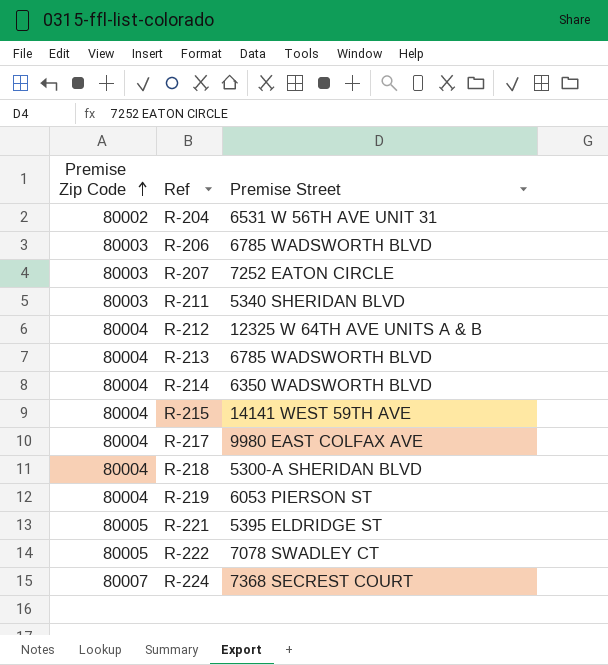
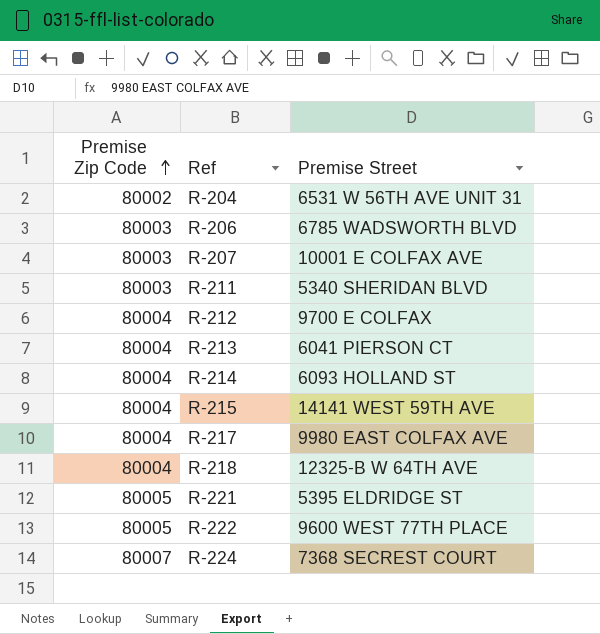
row R-219: 80004 | 6053 PIERSON ST -> none
R-207 | Premise Street: 7252 EATON CIRCLE -> 10001 E COLFAX AVE
R-212 | Premise Street: 12325 W 64TH AVE UNITS A & B -> 9700 E COLFAX
R-213 | Premise Street: 6785 WADSWORTH BLVD -> 6041 PIERSON CT
R-214 | Premise Street: 6350 WADSWORTH BLVD -> 6093 HOLLAND ST
R-218 | Premise Street: 5300-A SHERIDAN BLVD -> 12325-B W 64TH AVE
R-222 | Premise Street: 7078 SWADLEY CT -> 9600 WEST 77TH PLACE

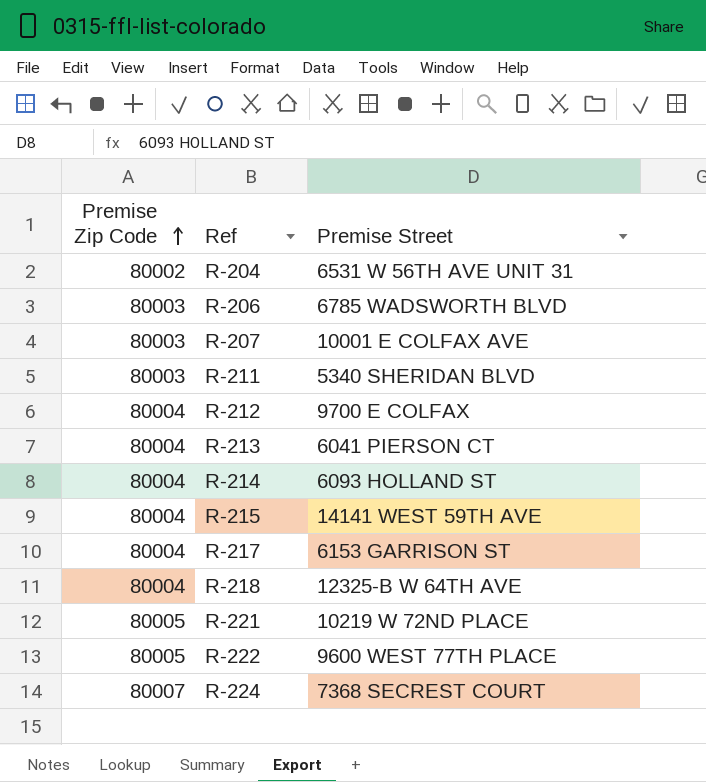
R-217 | Premise Street: 9980 EAST COLFAX AVE -> 6153 GARRISON ST
R-221 | Premise Street: 5395 ELDRIDGE ST -> 10219 W 72ND PLACE

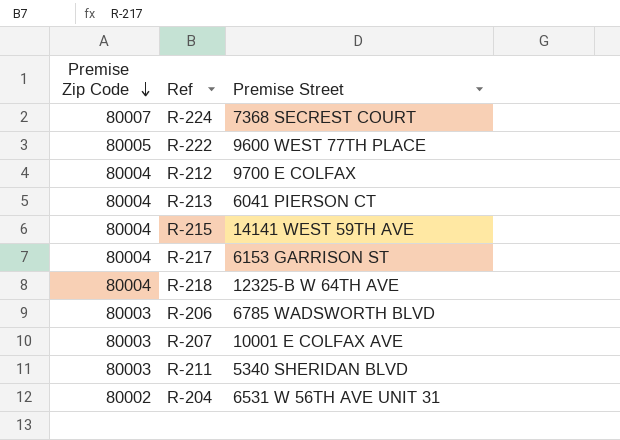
row order: Premise Zip Code ascending -> Premise Zip Code descending
row R-214: 80004 | 6093 HOLLAND ST -> none
row R-221: 80005 | 10219 W 72ND PLACE -> none

